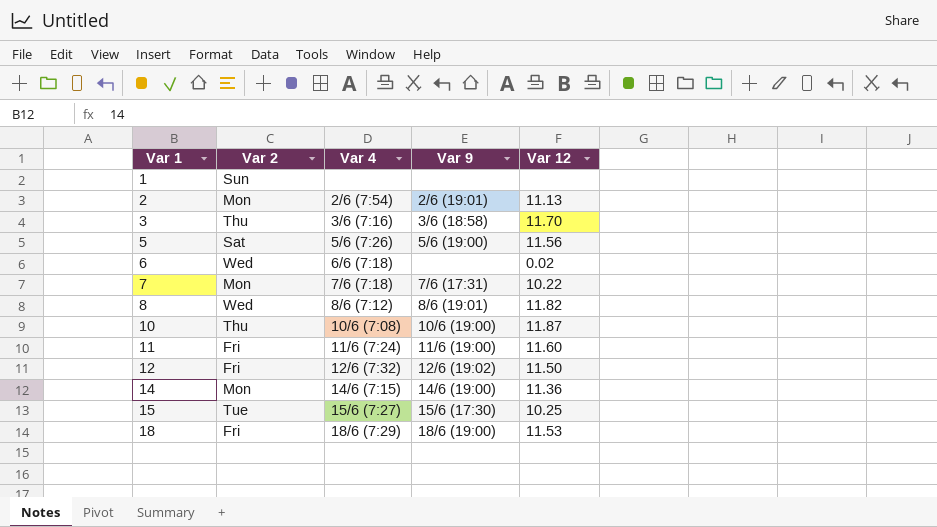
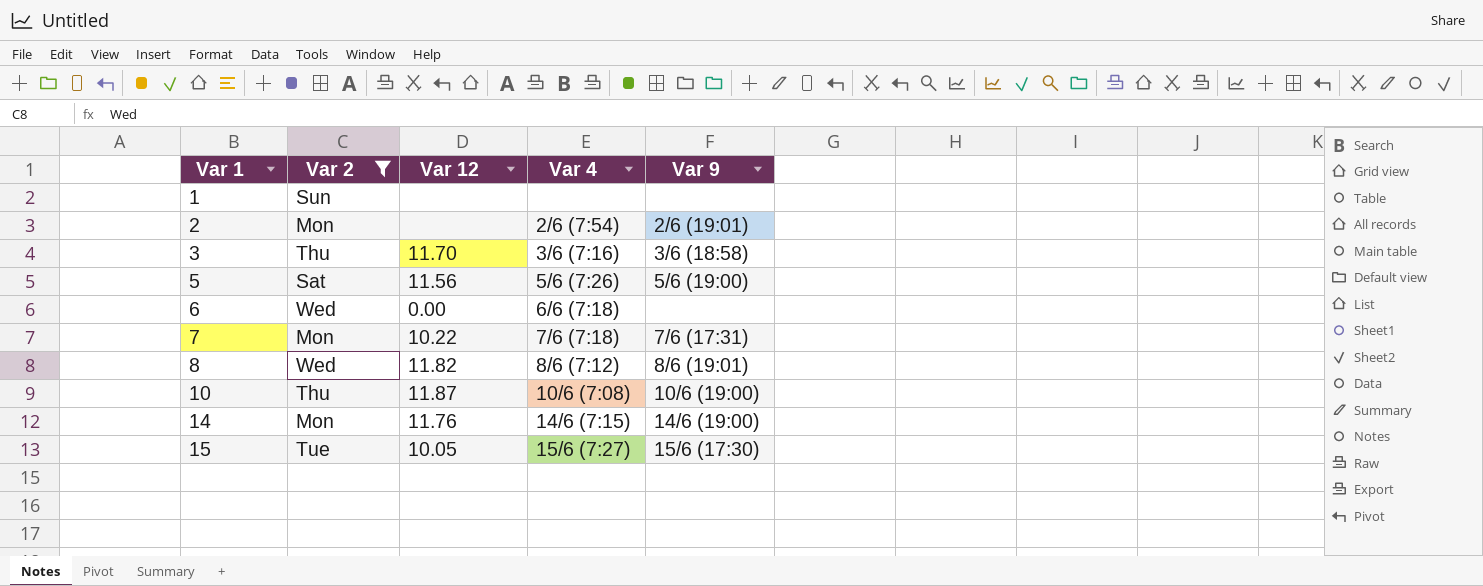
filter: none -> Var 2 != Fri
column Var 12 | position: 5 -> 3
2 | Var 12: 11.13 -> none
6 | Var 12: 0.02 -> 0.00
14 | Var 12: 11.36 -> 11.76
15 | Var 12: 10.25 -> 10.05

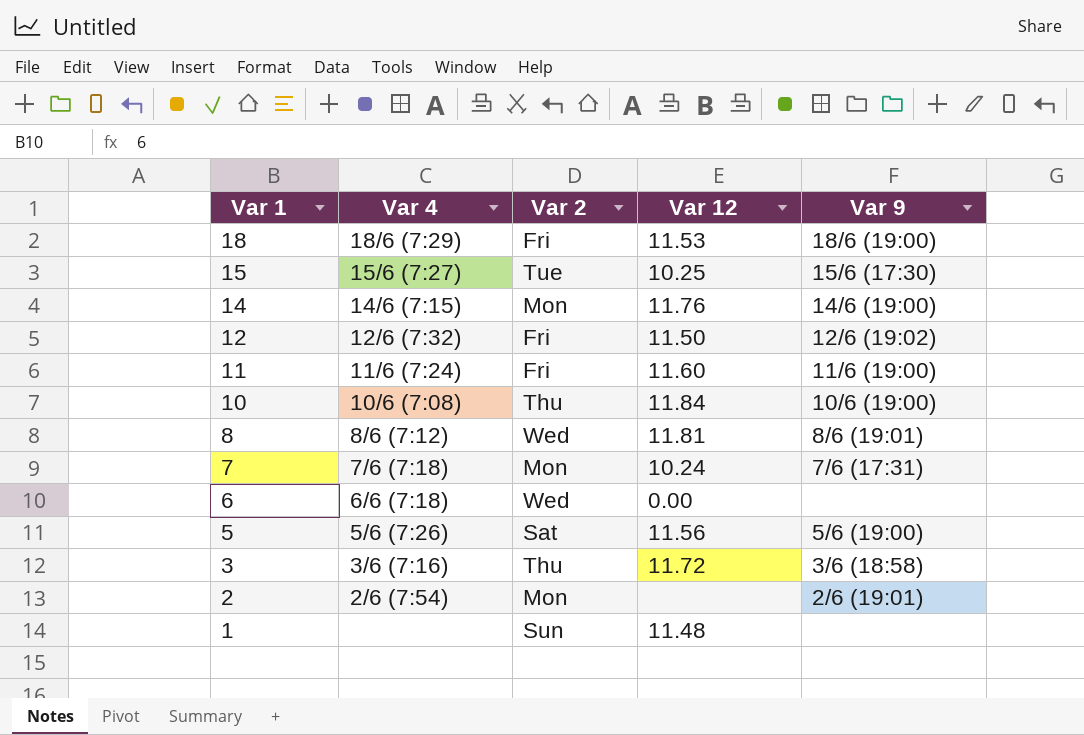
filter: Var 2 != Fri -> none
row order: Var 1 ascending -> Var 1 descending
column Var 4 | position: 4 -> 2
15 | Var 12: 10.05 -> 10.25
10 | Var 12: 11.87 -> 11.84
8 | Var 12: 11.82 -> 11.81
7 | Var 12: 10.22 -> 10.24
3 | Var 12: 11.70 -> 11.72
1 | Var 12: none -> 11.48

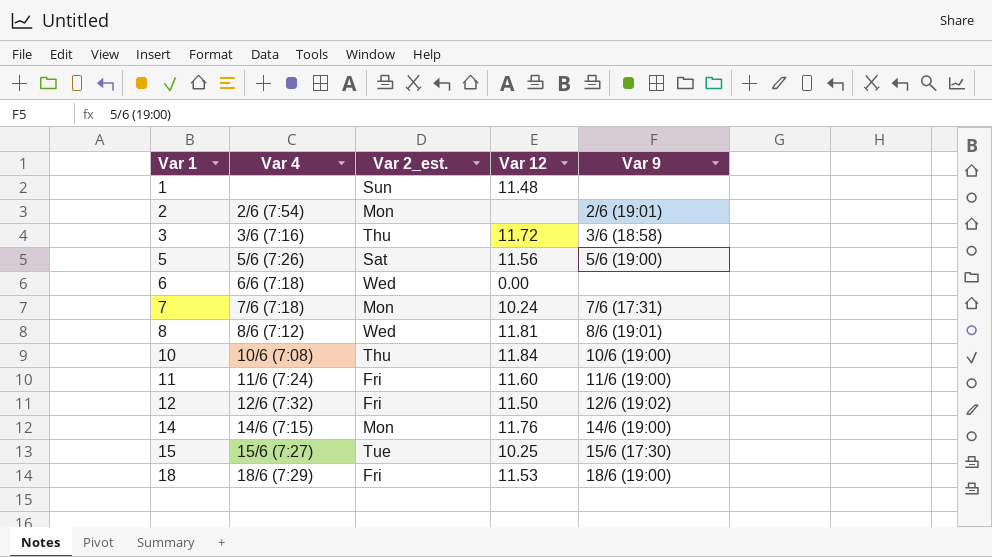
row order: Var 1 descending -> Var 1 ascending
column name: Var 2 -> Var 2_est.

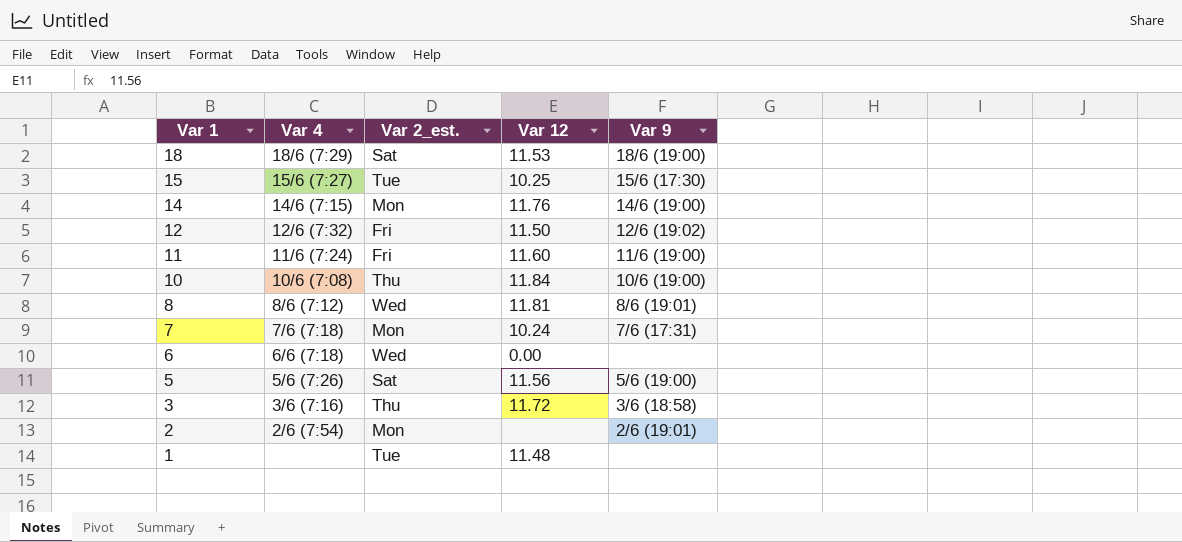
row order: Var 1 ascending -> Var 1 descending
18 | Var 2_est.: Fri -> Sat
1 | Var 2_est.: Sun -> Tue

